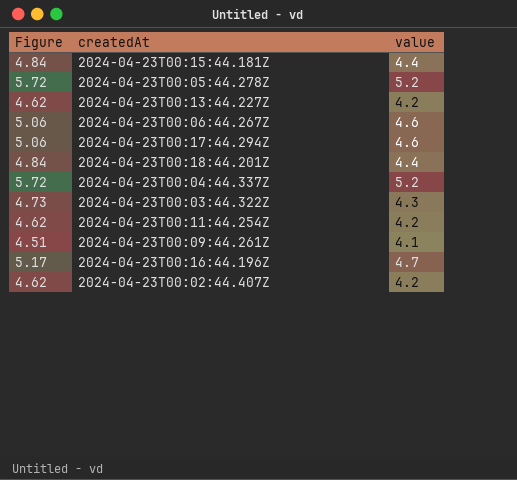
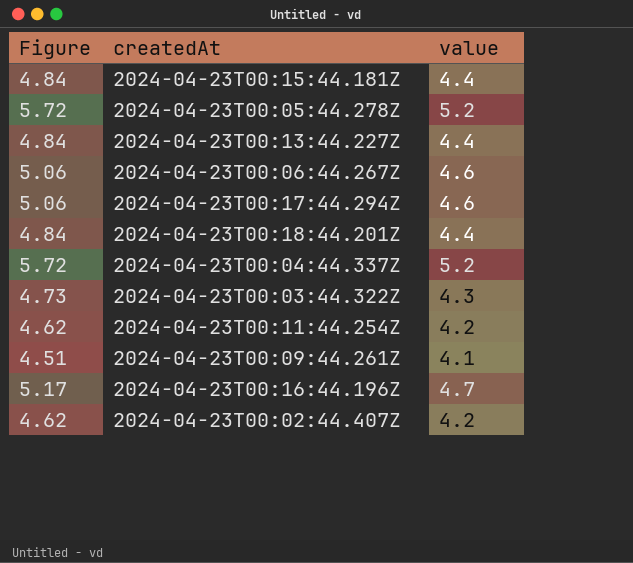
2024-04-23T00:13:44.227Z | Figure: 4.62 -> 4.84
2024-04-23T00:13:44.227Z | value: 4.2 -> 4.4

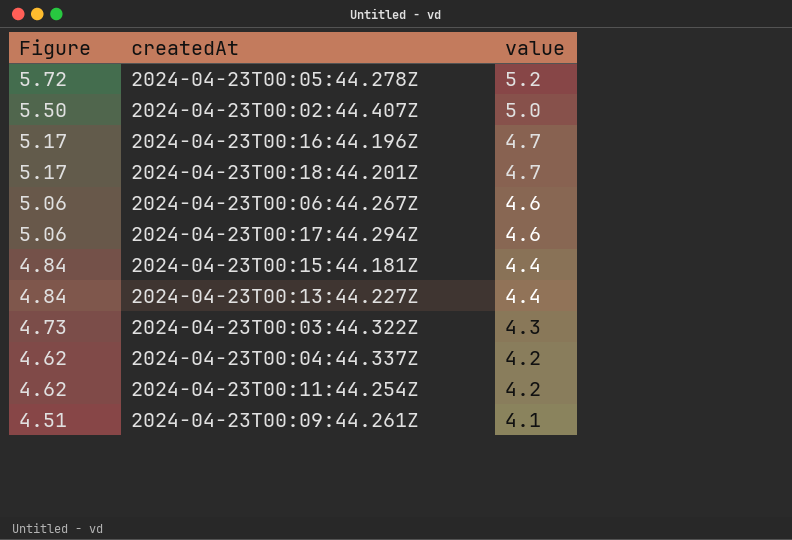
row order: none -> Figure descending
2024-04-23T00:02:44.407Z | Figure: 4.62 -> 5.50
2024-04-23T00:02:44.407Z | value: 4.2 -> 5.0
2024-04-23T00:18:44.201Z | Figure: 4.84 -> 5.17
2024-04-23T00:18:44.201Z | value: 4.4 -> 4.7
2024-04-23T00:04:44.337Z | Figure: 5.72 -> 4.62
2024-04-23T00:04:44.337Z | value: 5.2 -> 4.2

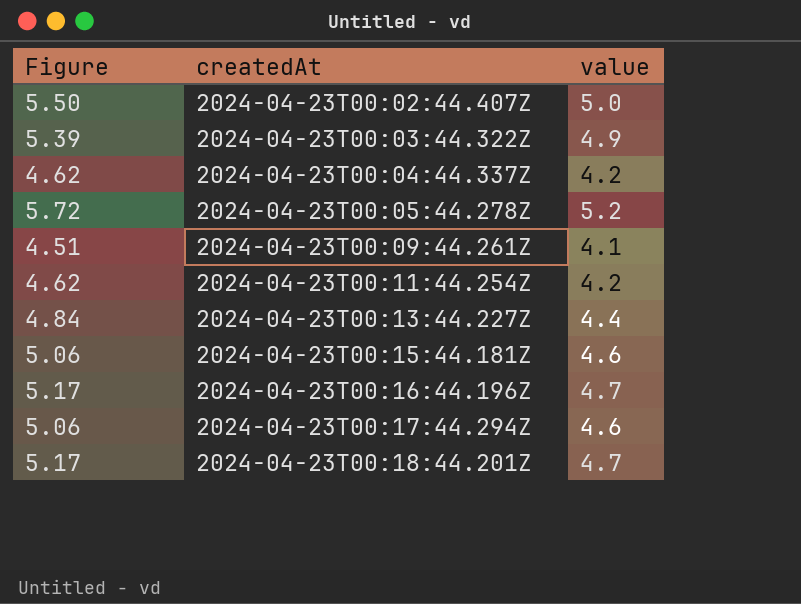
row order: Figure descending -> createdAt ascending
row 2024-04-23T00:06:44.267Z: 5.06 | 4.6 -> none
2024-04-23T00:03:44.322Z | Figure: 4.73 -> 5.39
2024-04-23T00:03:44.322Z | value: 4.3 -> 4.9
2024-04-23T00:15:44.181Z | Figure: 4.84 -> 5.06
2024-04-23T00:15:44.181Z | value: 4.4 -> 4.6

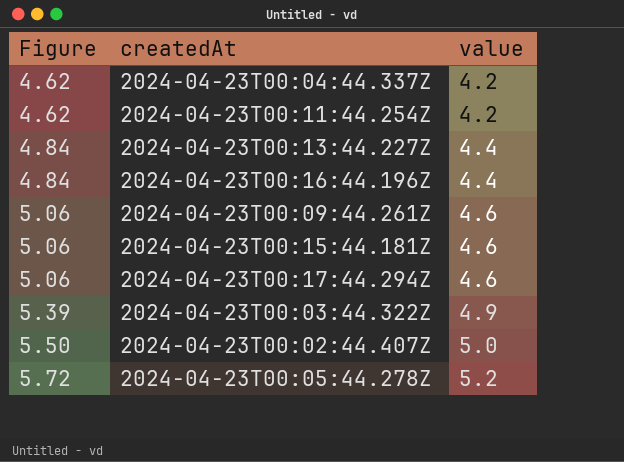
row order: createdAt ascending -> Figure ascending
row 2024-04-23T00:18:44.201Z: 5.17 | 4.7 -> none
2024-04-23T00:16:44.196Z | Figure: 5.17 -> 4.84
2024-04-23T00:16:44.196Z | value: 4.7 -> 4.4
2024-04-23T00:09:44.261Z | Figure: 4.51 -> 5.06
2024-04-23T00:09:44.261Z | value: 4.1 -> 4.6

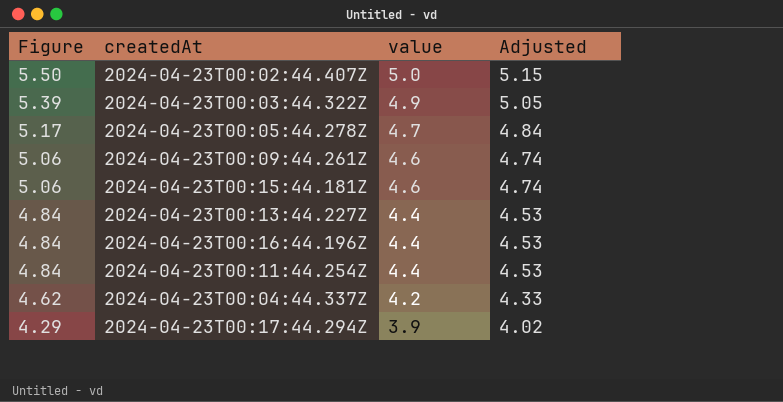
row order: Figure ascending -> Figure descending
column Adjusted | formula: none -> [value] * 1.03
2024-04-23T00:05:44.278Z | Figure: 5.72 -> 5.17
2024-04-23T00:05:44.278Z | value: 5.2 -> 4.7
2024-04-23T00:11:44.254Z | Figure: 4.62 -> 4.84
2024-04-23T00:11:44.254Z | value: 4.2 -> 4.4
2024-04-23T00:17:44.294Z | Figure: 5.06 -> 4.29
2024-04-23T00:17:44.294Z | value: 4.6 -> 3.9

